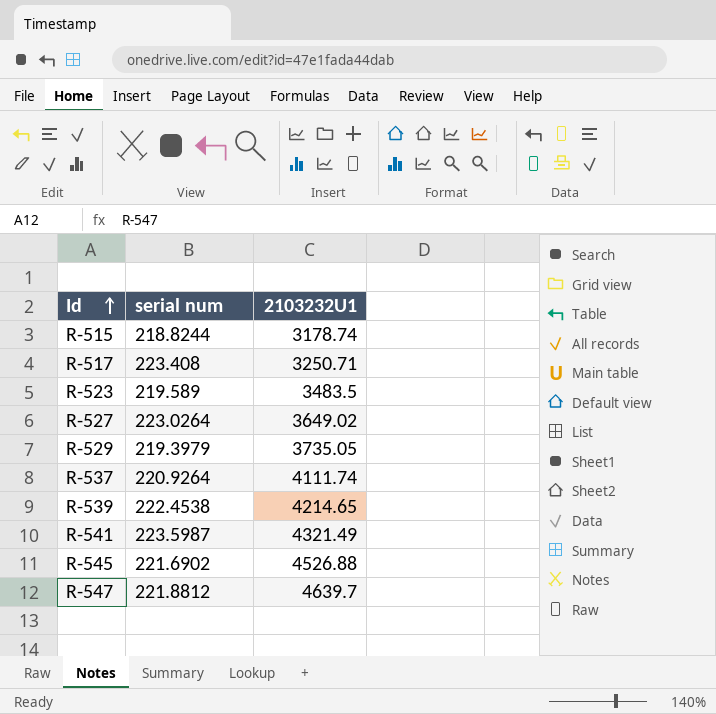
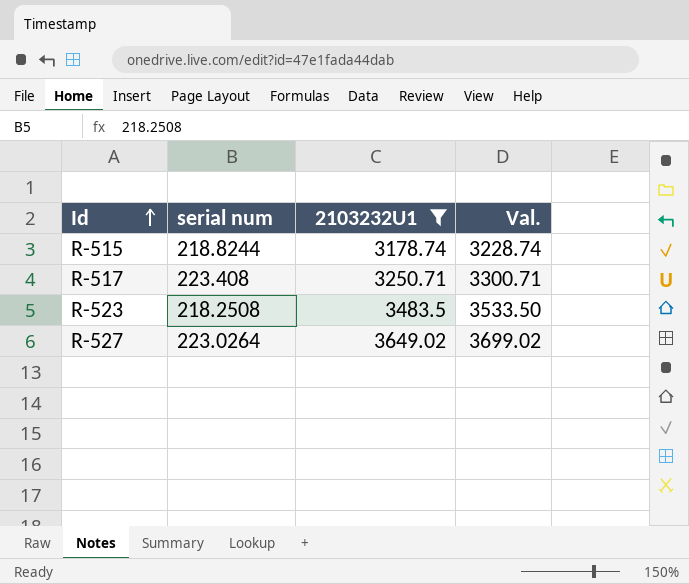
filter: none -> 2103232U1 <= 3649.02
column Val. | formula: none -> [2103232U1] + 50
R-523 | serial num: 219.589 -> 218.2508

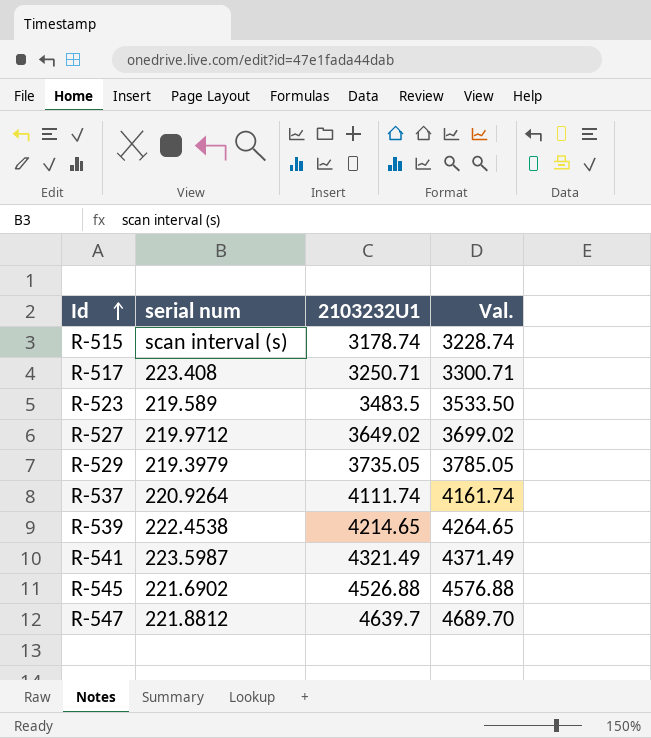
filter: 2103232U1 <= 3649.02 -> none
R-515 | serial num: 218.8244 -> scan interval (s)
R-523 | serial num: 218.2508 -> 219.589
R-527 | serial num: 223.0264 -> 219.9712

